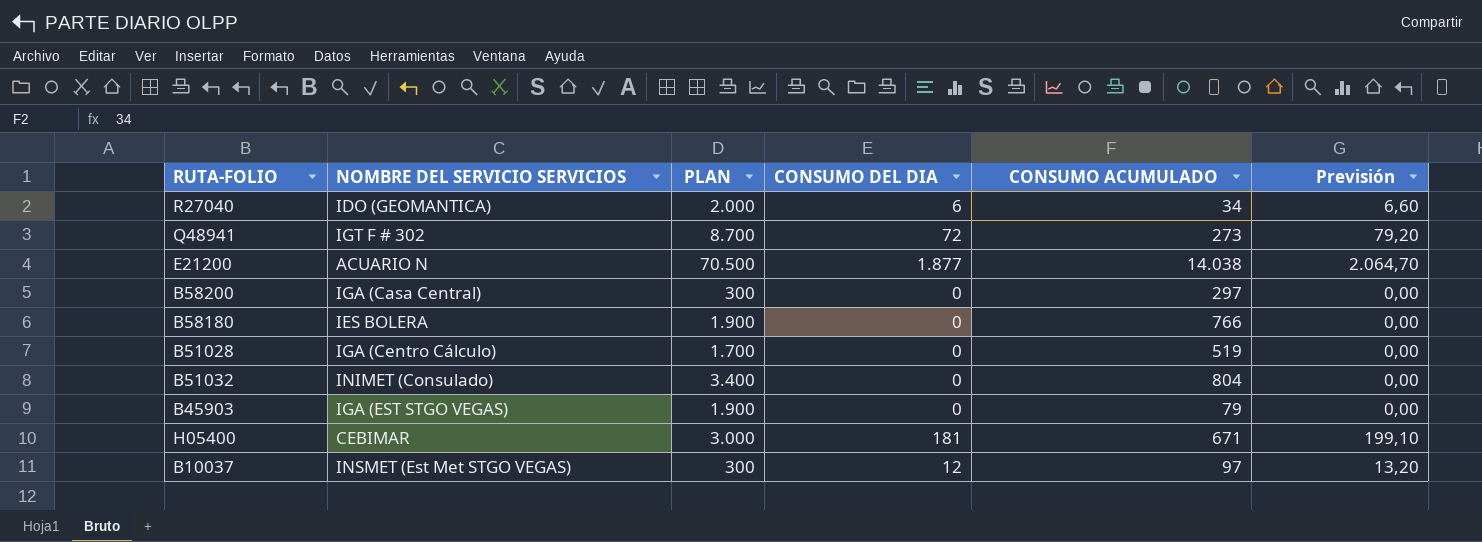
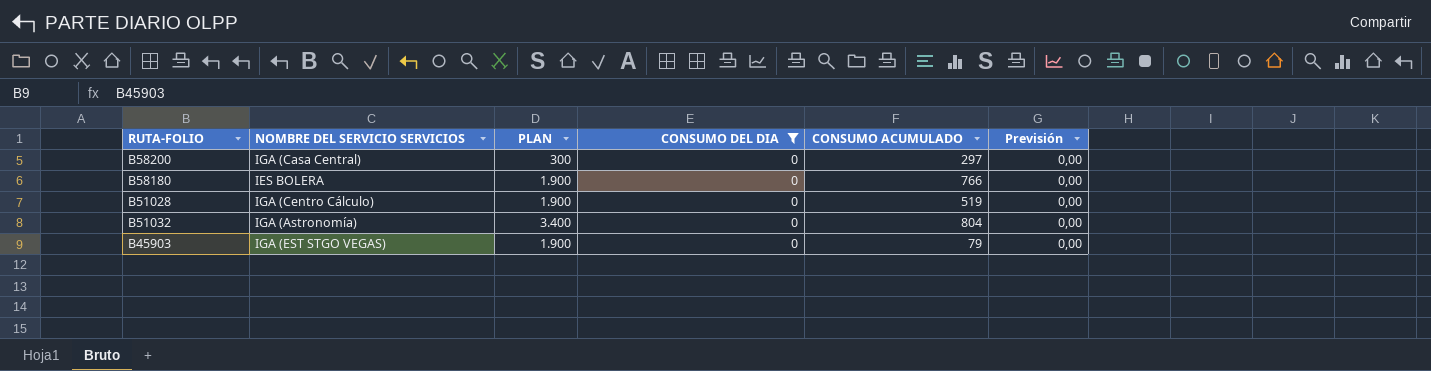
filter: none -> CONSUMO DEL DIA = 0
B51028 | PLAN: 1.700 -> 1.900
B51032 | NOMBRE DEL SERVICIO SERVICIOS: INIMET (Consulado) -> IGA (Astronomía)

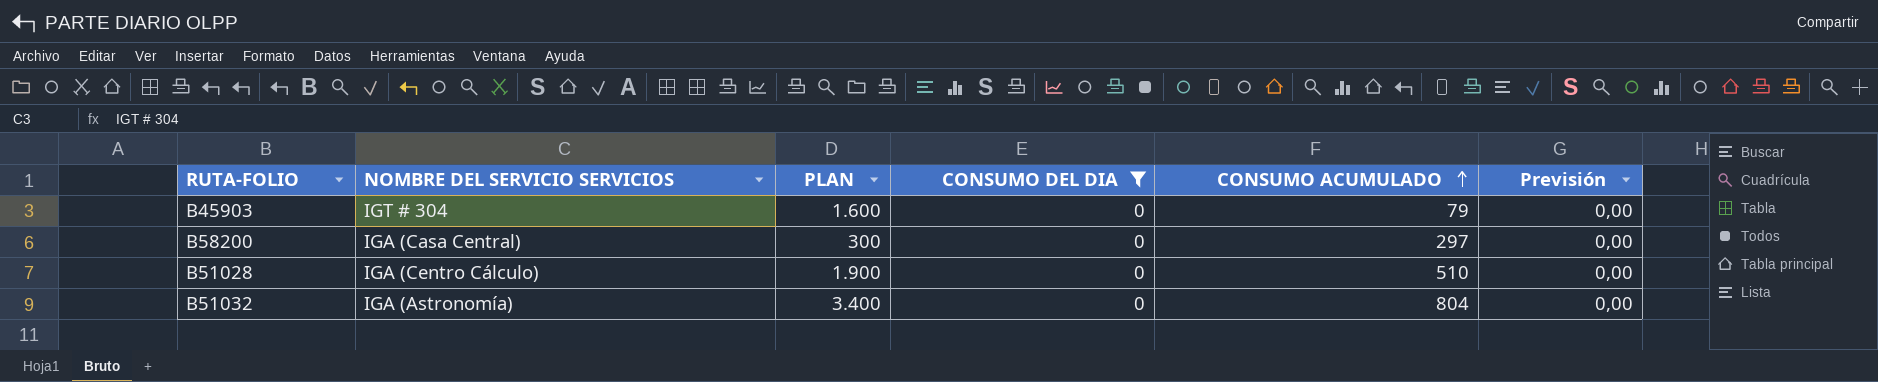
row order: none -> CONSUMO ACUMULADO ascending
row B58180: IES BOLERA | 1.900 | 0 | 766 | 0,00 -> none
B45903 | NOMBRE DEL SERVICIO SERVICIOS: IGA (EST STGO VEGAS) -> IGT # 304
B45903 | PLAN: 1.900 -> 1.600
B51028 | CONSUMO ACUMULADO: 519 -> 510

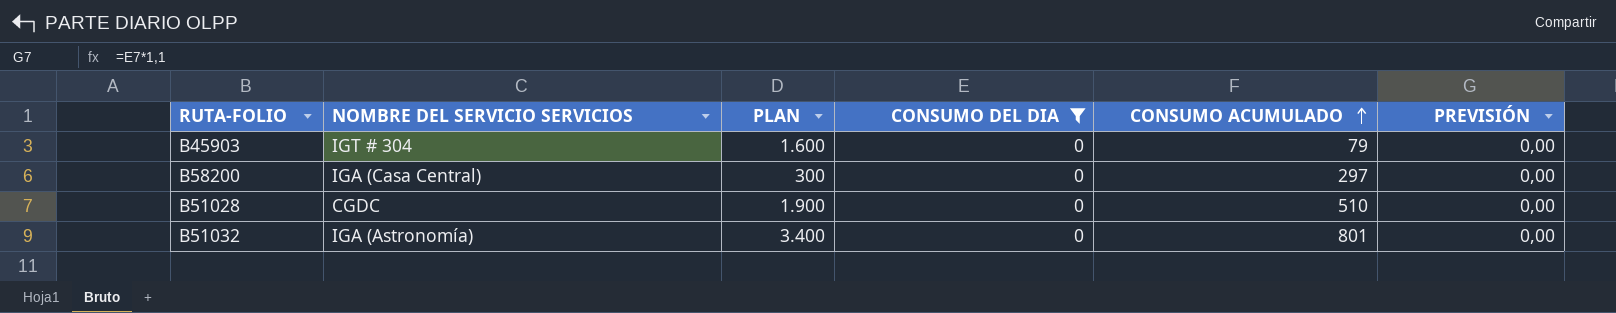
column name: Previsión -> PREVISIÓN
B51028 | NOMBRE DEL SERVICIO SERVICIOS: IGA (Centro Cálculo) -> CGDC
B51032 | CONSUMO ACUMULADO: 804 -> 801

